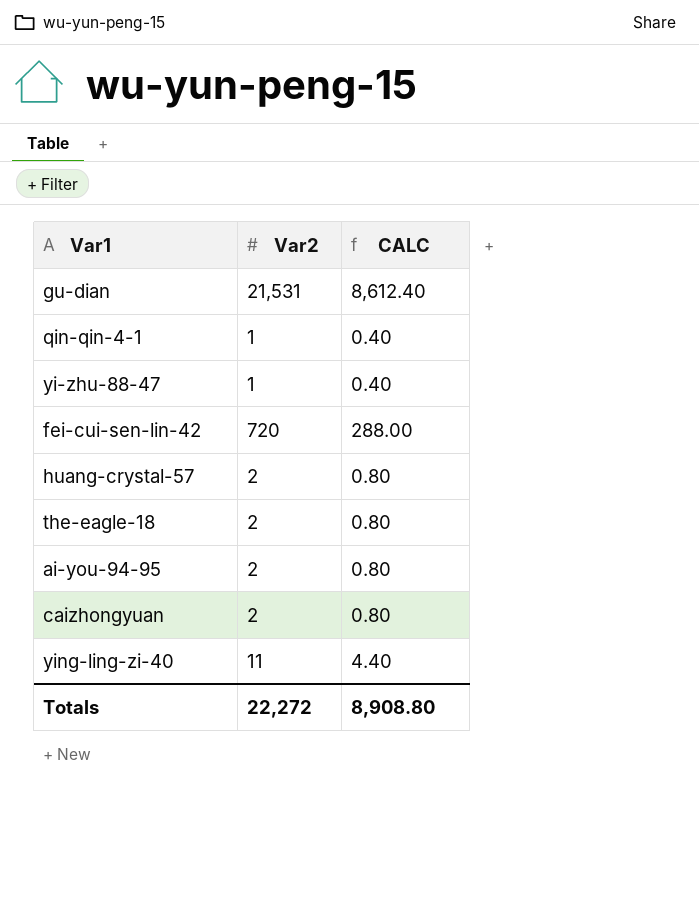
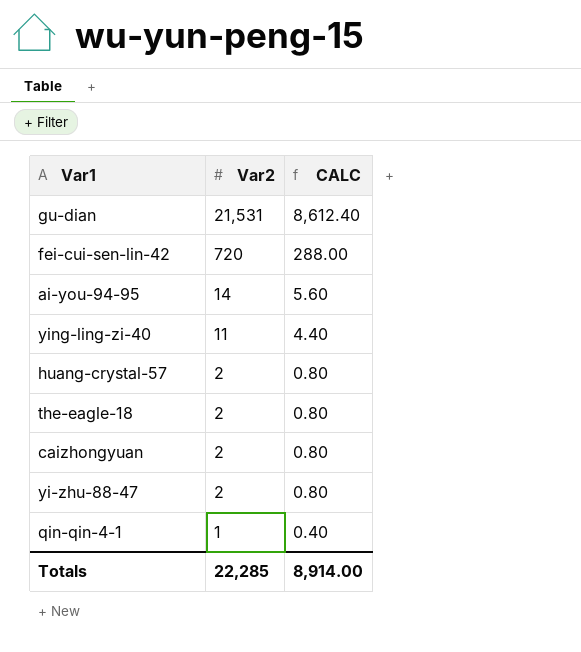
row order: none -> Var2 descending
ai-you-94-95 | Var2: 2 -> 14
ai-you-94-95 | CALC: 0.80 -> 5.60
yi-zhu-88-47 | Var2: 1 -> 2
yi-zhu-88-47 | CALC: 0.40 -> 0.80
Totals | Var2: 22,272 -> 22,285
Totals | CALC: 8,908.80 -> 8,914.00

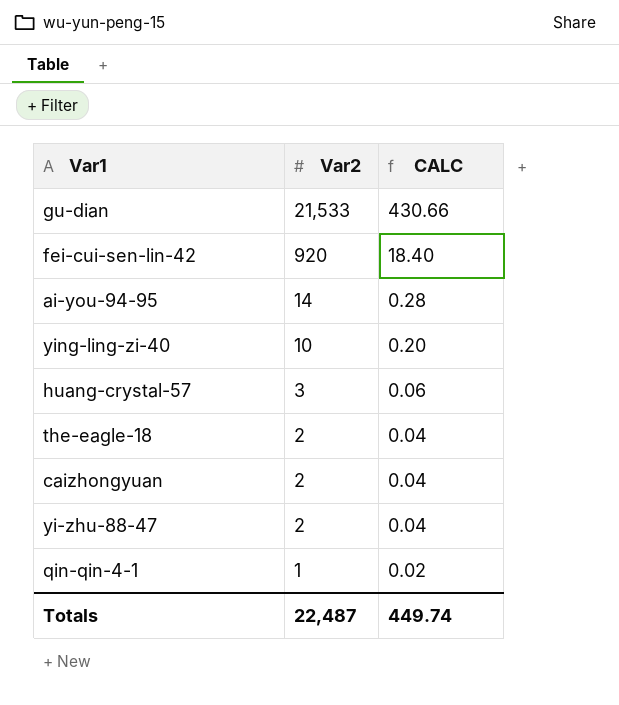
column CALC | formula: [Var2] * 0.4 -> [Var2] * 0.02
gu-dian | Var2: 21,531 -> 21,533
fei-cui-sen-lin-42 | Var2: 720 -> 920
ying-ling-zi-40 | Var2: 11 -> 10
huang-crystal-57 | Var2: 2 -> 3
Totals | Var2: 22,285 -> 22,487
Totals | CALC: 8,914.00 -> 449.74

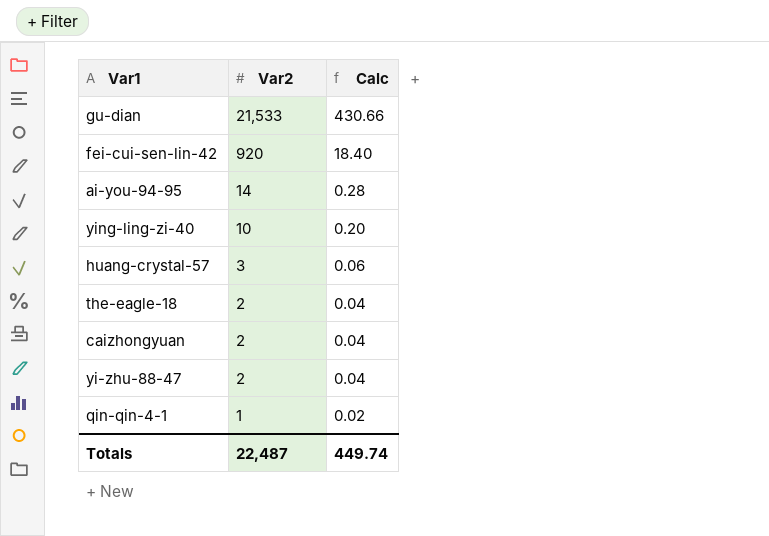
column name: CALC -> Calc

